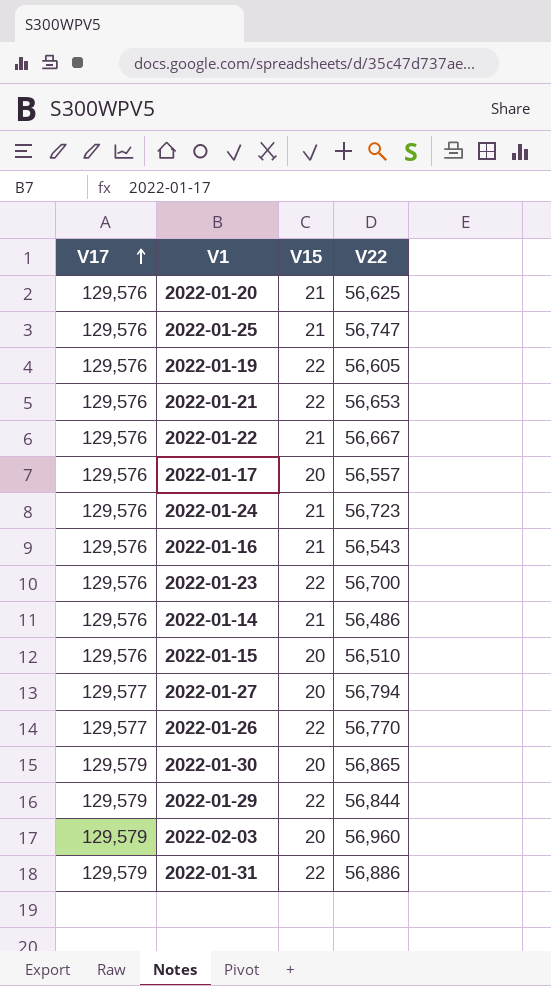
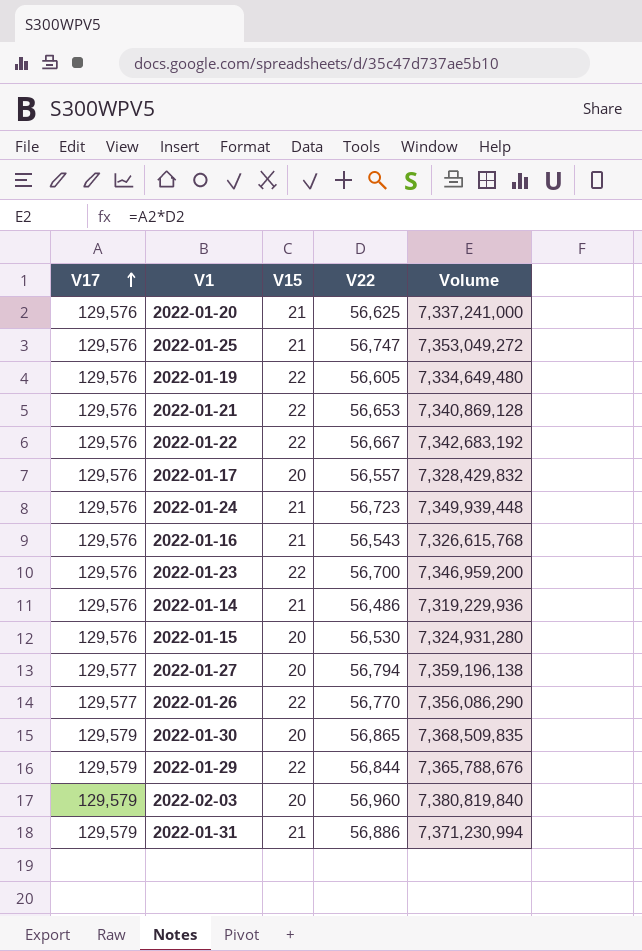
column Volume | formula: none -> [V17] * [V22]
2022-01-22 | V15: 21 -> 22
2022-01-15 | V22: 56,510 -> 56,530
2022-01-31 | V15: 22 -> 21

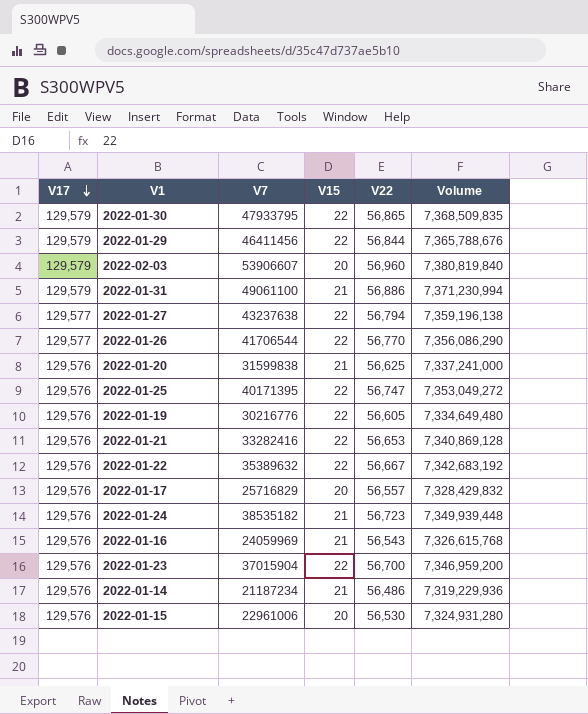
row order: V17 ascending -> V17 descending
column V7 | position: none -> 3
2022-01-30 | V15: 20 -> 22
2022-01-27 | V15: 20 -> 22
2022-01-25 | V15: 21 -> 22

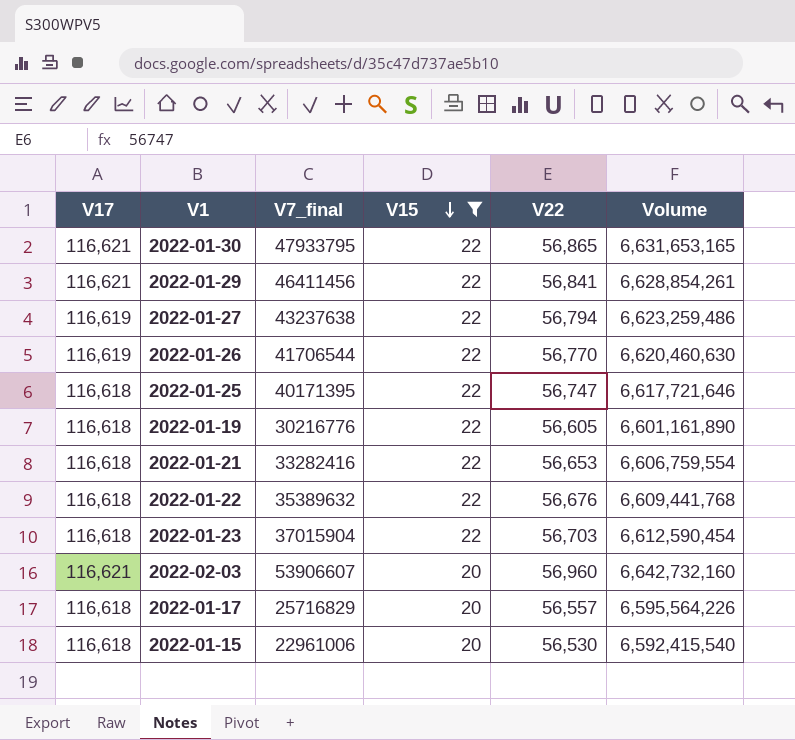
filter: none -> V15 != 21
row order: V17 descending -> V15 descending
column name: V7 -> V7_final
2022-01-30 | V17: 129,579 -> 116,621
2022-01-30 | Volume: 7,368,509,835 -> 6,631,653,165
2022-01-29 | V17: 129,579 -> 116,621
2022-01-29 | V22: 56,844 -> 56,841
2022-01-29 | Volume: 7,365,788,676 -> 6,628,854,261
2022-01-27 | V17: 129,577 -> 116,619
2022-01-27 | Volume: 7,359,196,138 -> 6,623,259,486
2022-01-26 | V17: 129,577 -> 116,619
2022-01-26 | Volume: 7,356,086,290 -> 6,620,460,630
2022-01-25 | V17: 129,576 -> 116,618
2022-01-25 | Volume: 7,353,049,272 -> 6,617,721,646
2022-01-19 | V17: 129,576 -> 116,618
2022-01-19 | Volume: 7,334,649,480 -> 6,601,161,890
2022-01-21 | V17: 129,576 -> 116,618
2022-01-21 | Volume: 7,340,869,128 -> 6,606,759,554
2022-01-22 | V17: 129,576 -> 116,618
2022-01-22 | V22: 56,667 -> 56,676
2022-01-22 | Volume: 7,342,683,192 -> 6,609,441,768
2022-01-23 | V17: 129,576 -> 116,618
2022-01-23 | V22: 56,700 -> 56,703
2022-01-23 | Volume: 7,346,959,200 -> 6,612,590,454
2022-02-03 | V17: 129,579 -> 116,621
2022-02-03 | Volume: 7,380,819,840 -> 6,642,732,160
2022-01-17 | V17: 129,576 -> 116,618
2022-01-17 | Volume: 7,328,429,832 -> 6,595,564,226
2022-01-15 | V17: 129,576 -> 116,618
2022-01-15 | Volume: 7,324,931,280 -> 6,592,415,540

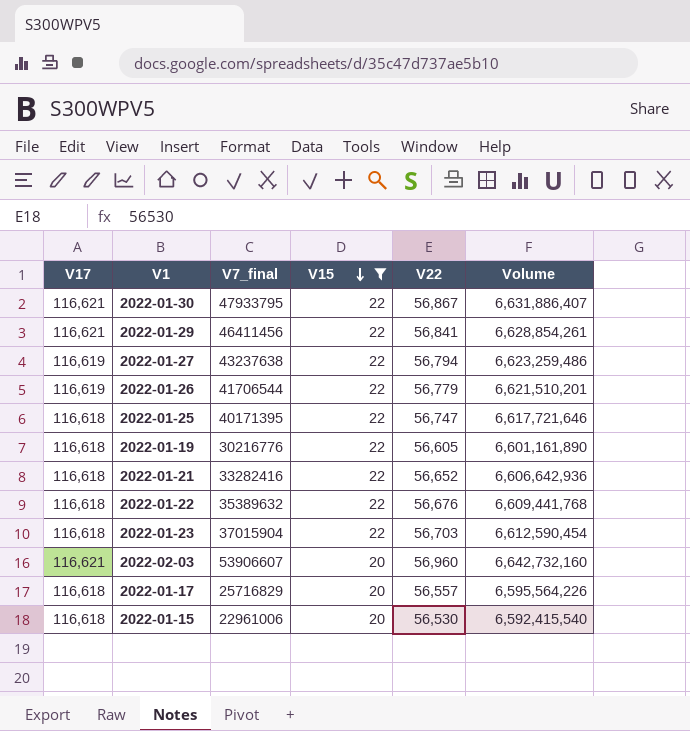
2022-01-30 | V22: 56,865 -> 56,867
2022-01-30 | Volume: 6,631,653,165 -> 6,631,886,407
2022-01-26 | V22: 56,770 -> 56,779
2022-01-26 | Volume: 6,620,460,630 -> 6,621,510,201
2022-01-21 | V22: 56,653 -> 56,652
2022-01-21 | Volume: 6,606,759,554 -> 6,606,642,936

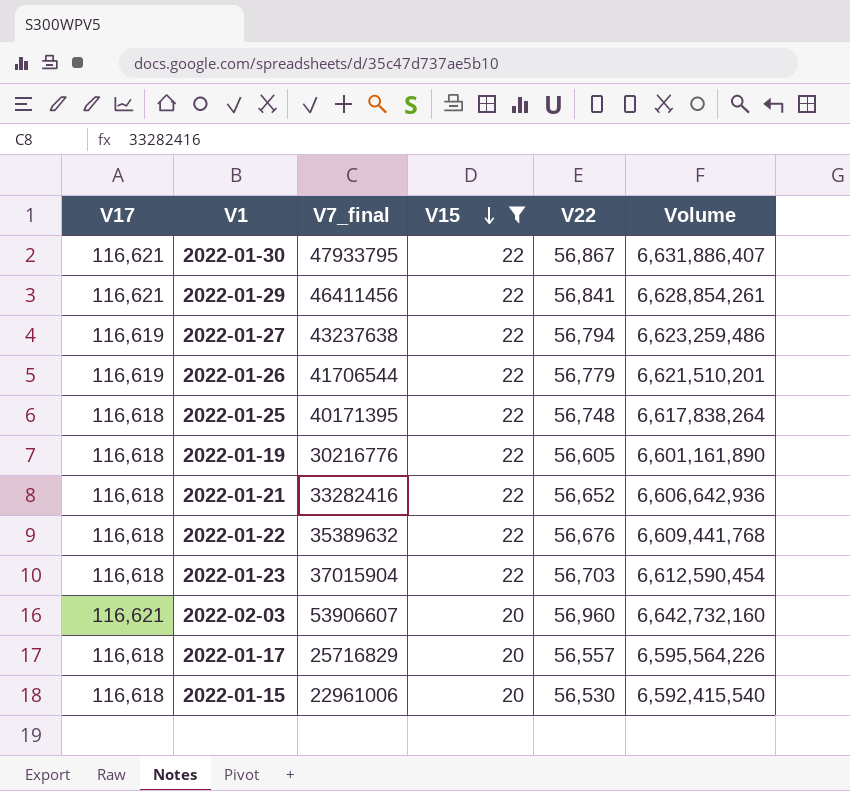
2022-01-25 | V22: 56,747 -> 56,748
2022-01-25 | Volume: 6,617,721,646 -> 6,617,838,264

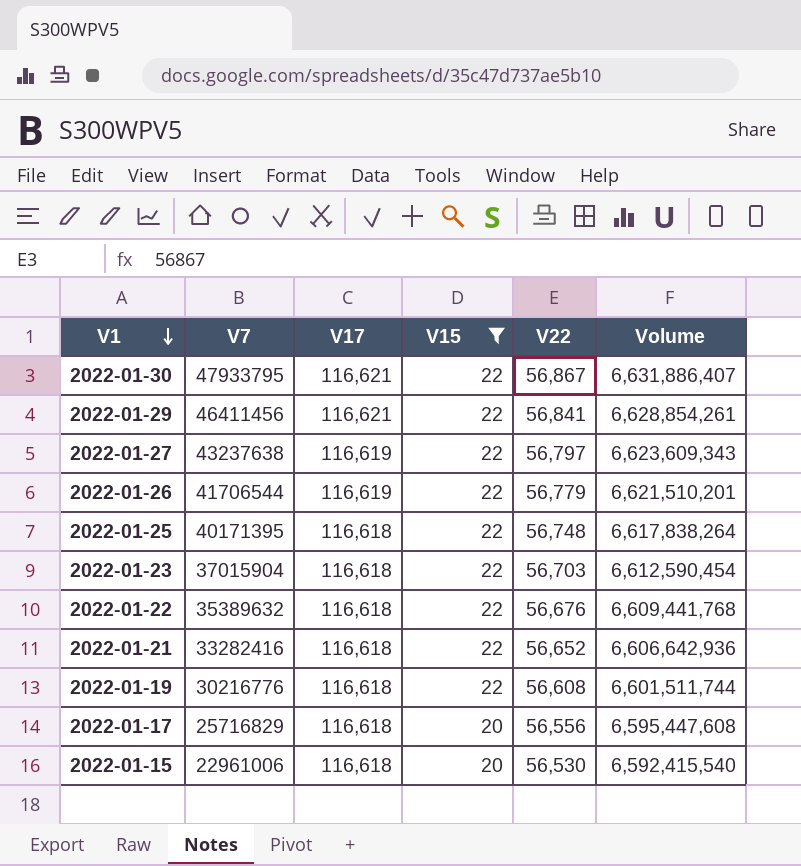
row order: V15 descending -> V1 descending
column name: V7_final -> V7
column V17 | position: 1 -> 3
row 2022-02-03: 116,621 | 53906607 | 20 | 56,960 | 6,642,732,160 -> none
2022-01-27 | V22: 56,794 -> 56,797
2022-01-27 | Volume: 6,623,259,486 -> 6,623,609,343
2022-01-19 | V22: 56,605 -> 56,608
2022-01-19 | Volume: 6,601,161,890 -> 6,601,511,744
2022-01-17 | V22: 56,557 -> 56,556
2022-01-17 | Volume: 6,595,564,226 -> 6,595,447,608

